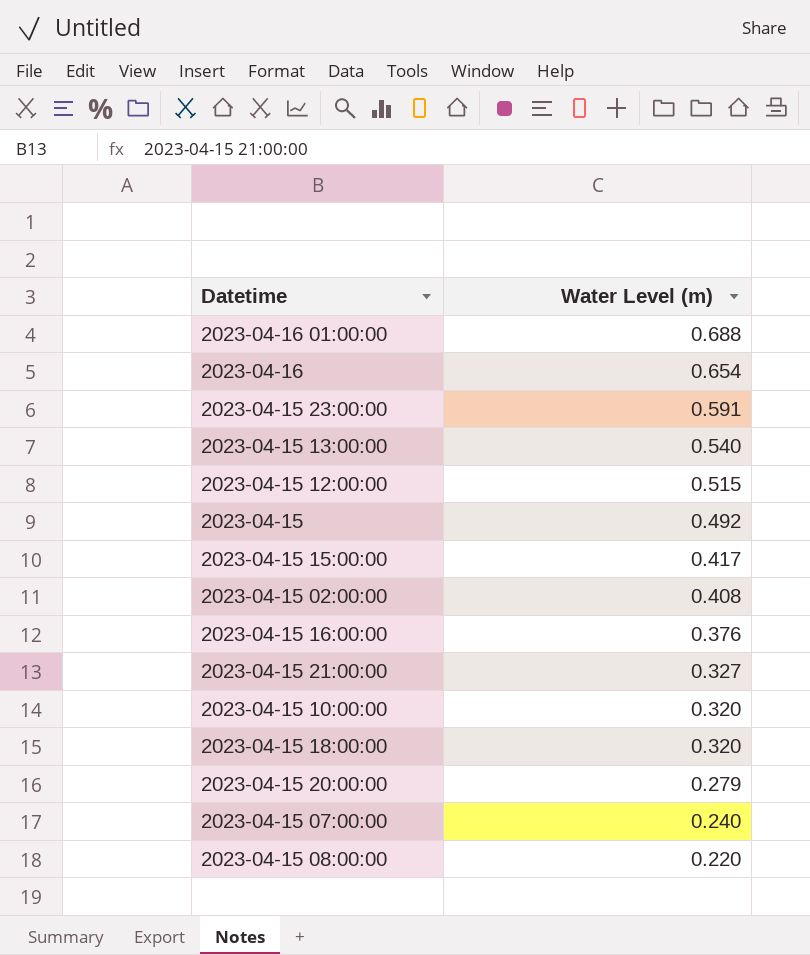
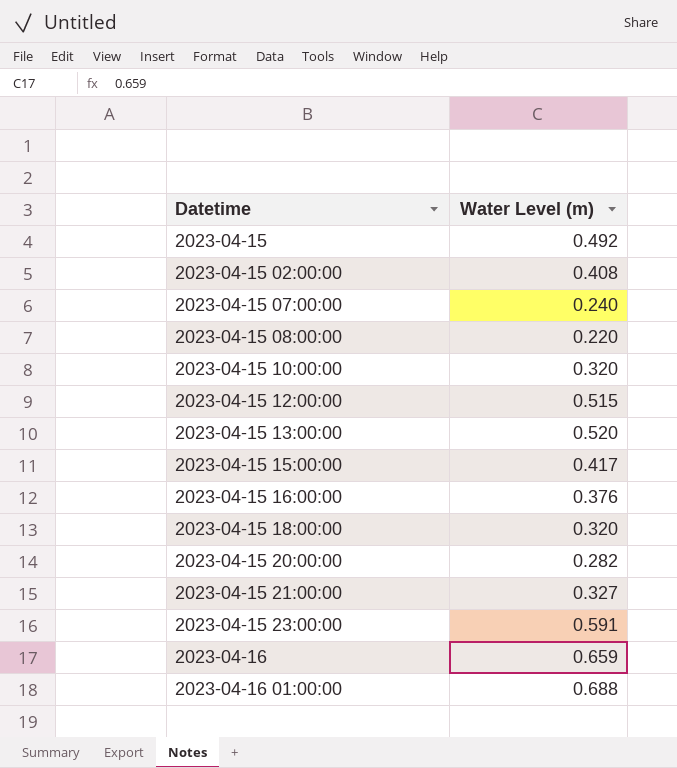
row order: Water Level (m) descending -> Datetime ascending
2023-04-15 13:00:00 | Water Level (m): 0.540 -> 0.520
2023-04-15 20:00:00 | Water Level (m): 0.279 -> 0.282
2023-04-16 | Water Level (m): 0.654 -> 0.659

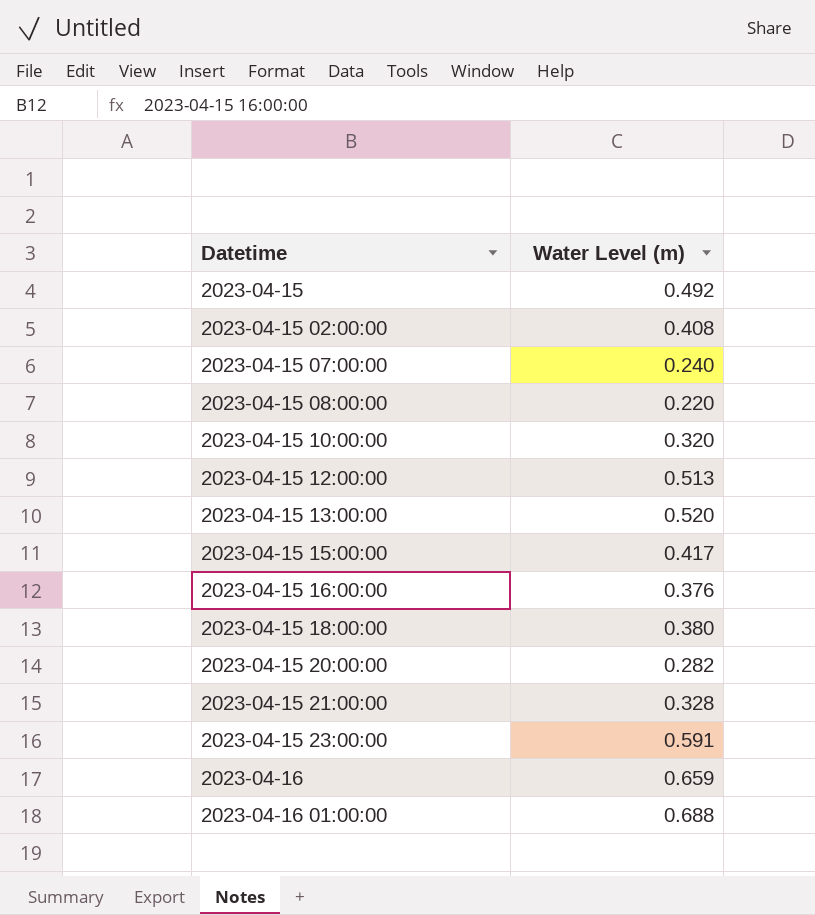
2023-04-15 12:00:00 | Water Level (m): 0.515 -> 0.513
2023-04-15 18:00:00 | Water Level (m): 0.320 -> 0.380
2023-04-15 21:00:00 | Water Level (m): 0.327 -> 0.328

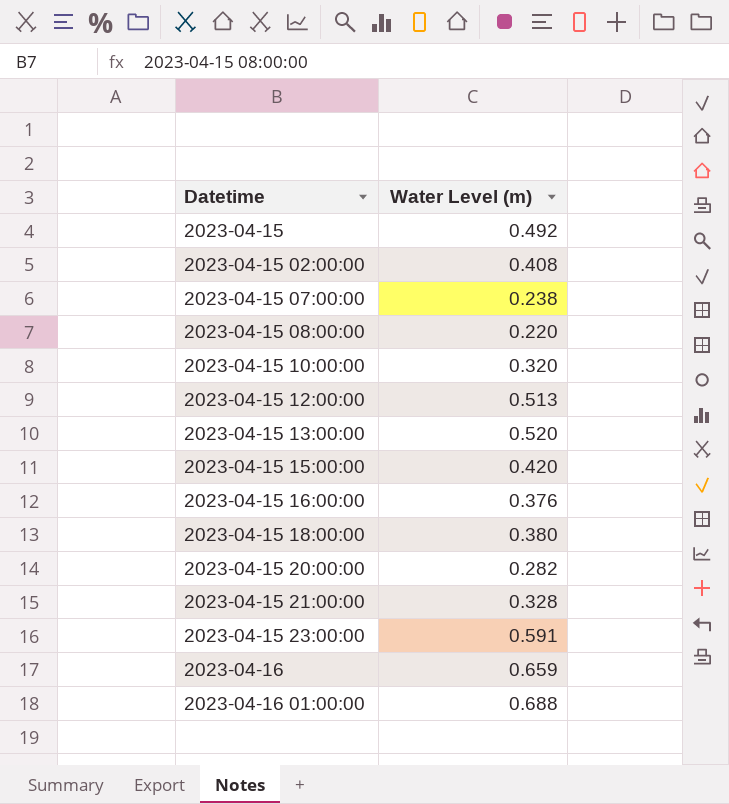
2023-04-15 07:00:00 | Water Level (m): 0.240 -> 0.238
2023-04-15 15:00:00 | Water Level (m): 0.417 -> 0.420

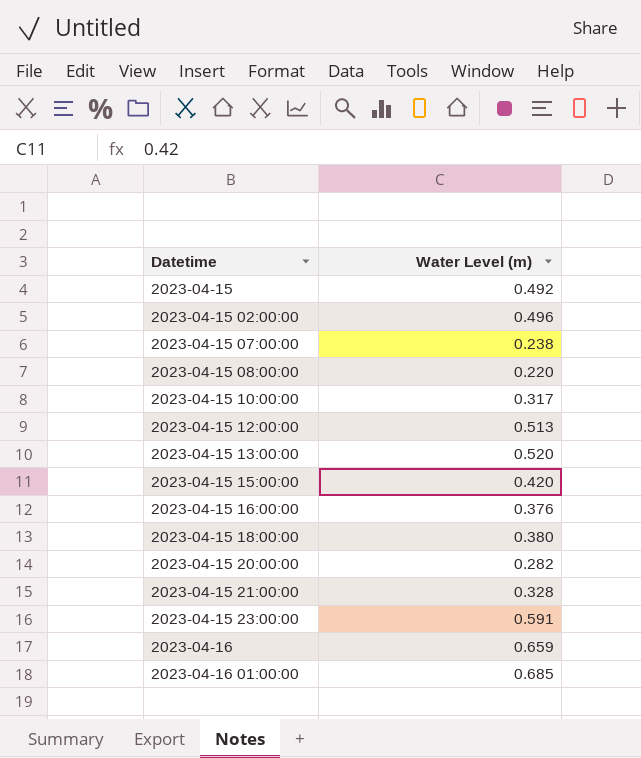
2023-04-15 02:00:00 | Water Level (m): 0.408 -> 0.496
2023-04-15 10:00:00 | Water Level (m): 0.320 -> 0.317
2023-04-16 01:00:00 | Water Level (m): 0.688 -> 0.685

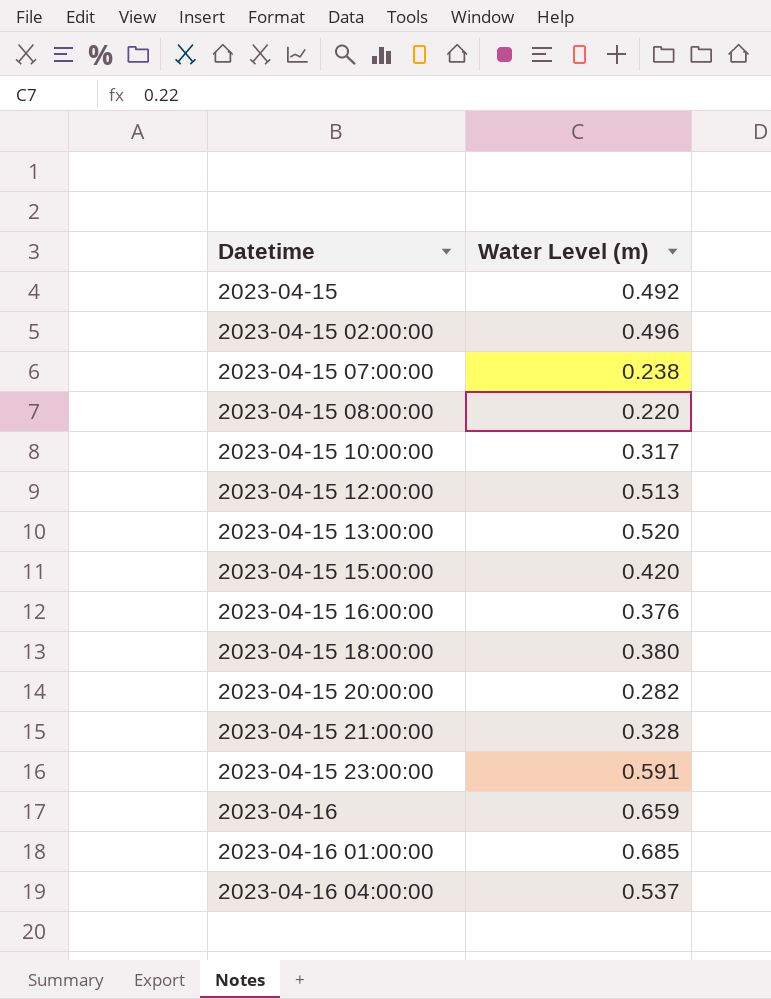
row 2023-04-16 04:00:00: none -> 0.537

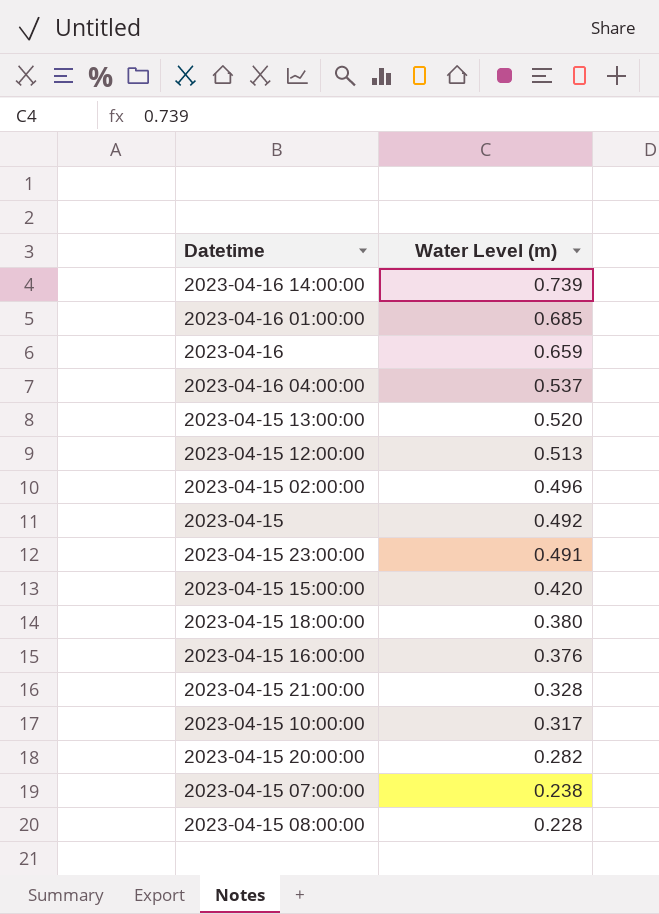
row order: Datetime ascending -> Water Level (m) descending
row 2023-04-16 14:00:00: none -> 0.739
2023-04-15 23:00:00 | Water Level (m): 0.591 -> 0.491
2023-04-15 08:00:00 | Water Level (m): 0.220 -> 0.228

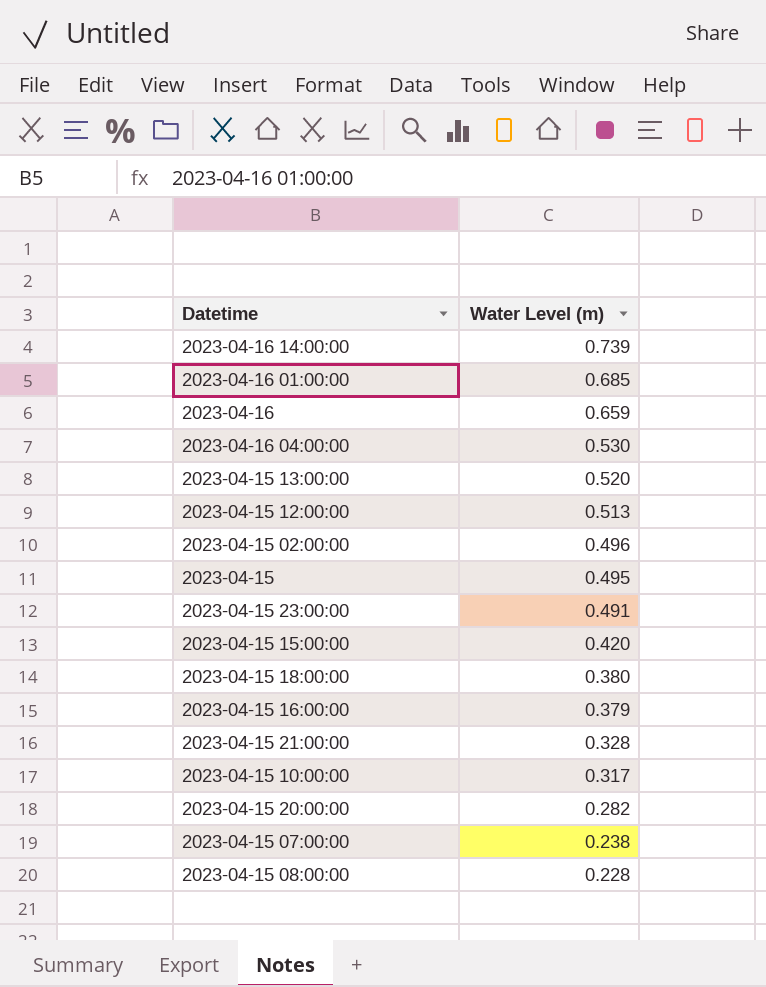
2023-04-16 04:00:00 | Water Level (m): 0.537 -> 0.530
2023-04-15 | Water Level (m): 0.492 -> 0.495
2023-04-15 16:00:00 | Water Level (m): 0.376 -> 0.379

